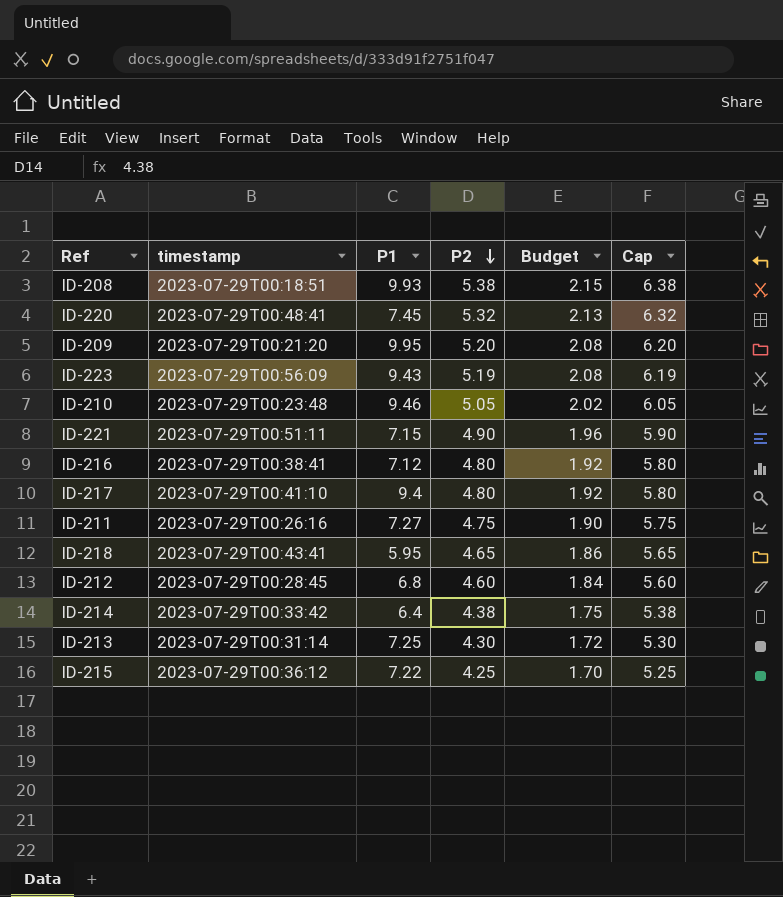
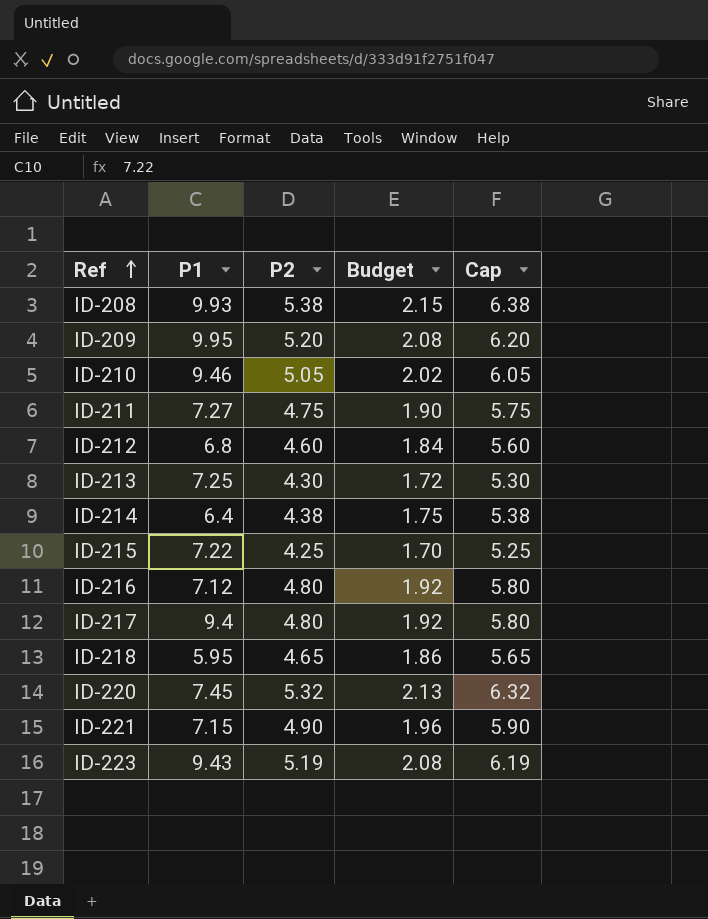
row order: P2 descending -> Ref ascending
column timestamp | position: 2 -> none

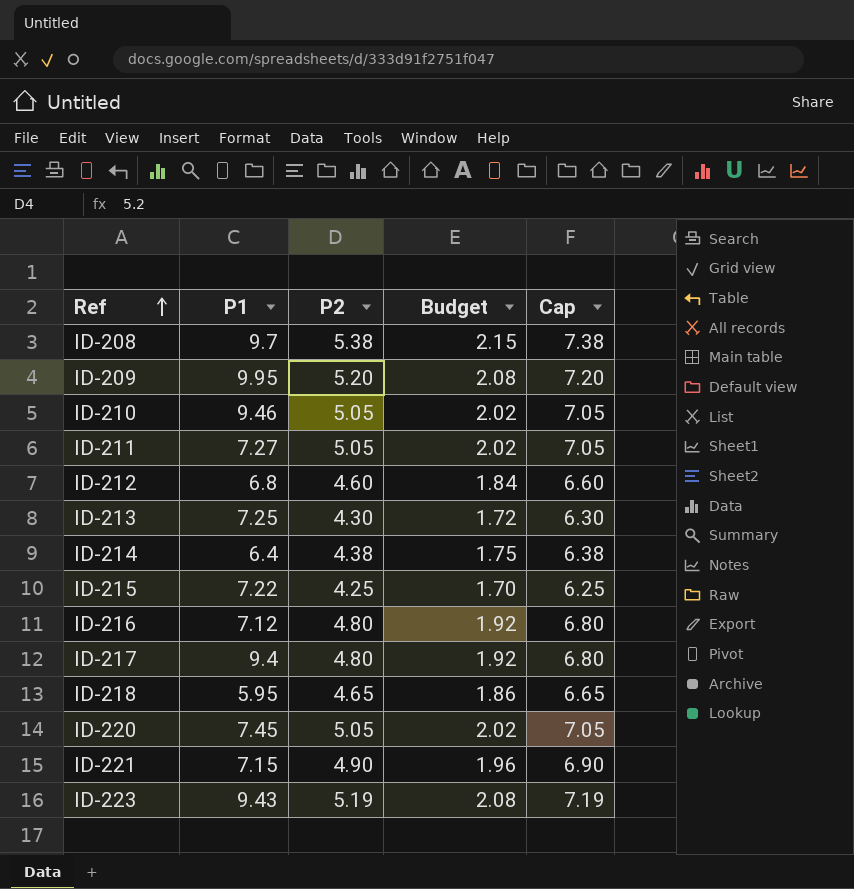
column Cap | formula: [P2] + 1 -> [P2] + 2
ID-208 | P1: 9.93 -> 9.7
ID-211 | P2: 4.75 -> 5.05
ID-211 | Budget: 1.90 -> 2.02
ID-220 | P2: 5.32 -> 5.05
ID-220 | Budget: 2.13 -> 2.02

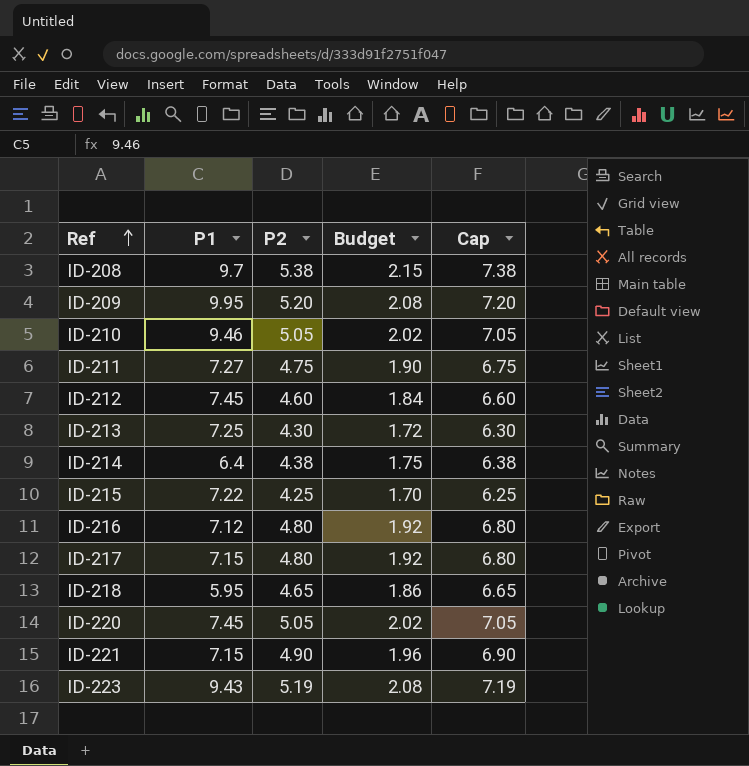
ID-211 | P2: 5.05 -> 4.75
ID-211 | Budget: 2.02 -> 1.90
ID-211 | Cap: 7.05 -> 6.75
ID-212 | P1: 6.8 -> 7.45
ID-217 | P1: 9.4 -> 7.15

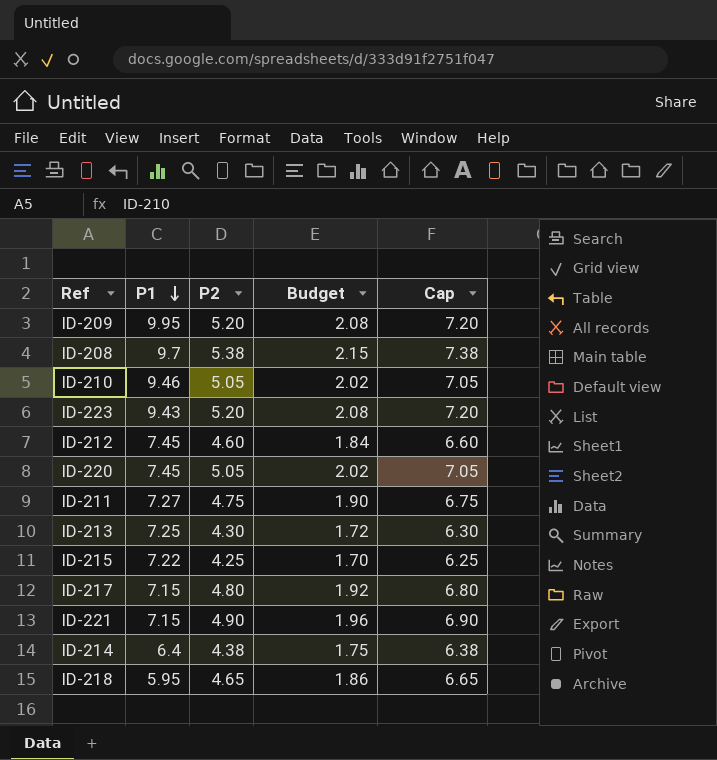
row order: Ref ascending -> P1 descending
row ID-216: 7.12 | 4.80 | 1.92 | 6.80 -> none
ID-223 | P2: 5.19 -> 5.20
ID-223 | Cap: 7.19 -> 7.20

